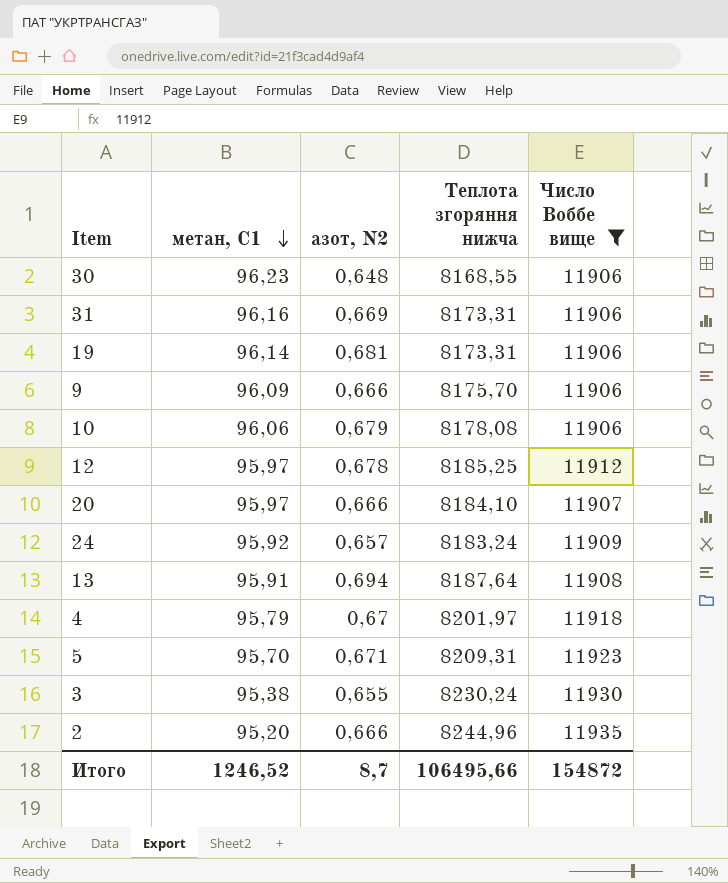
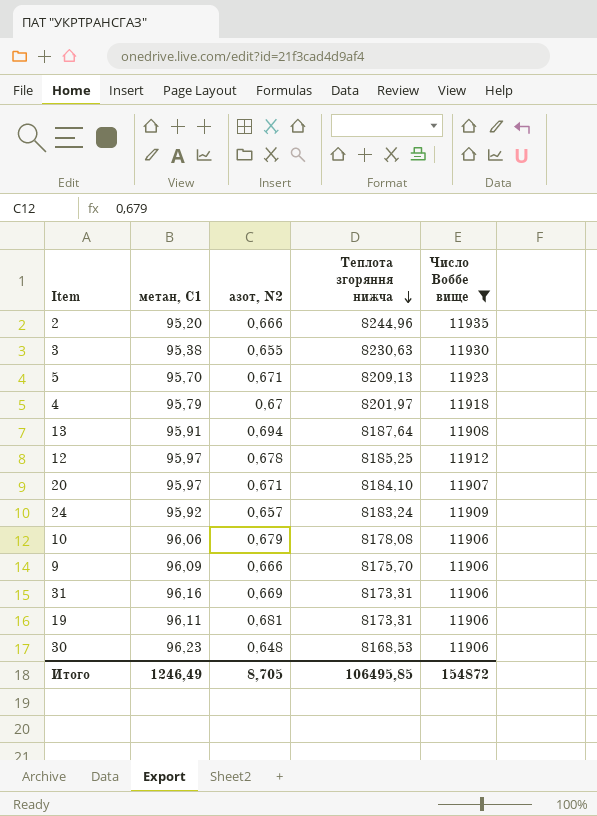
row order: метан, С1 descending -> Теплота згоряння нижча descending
3 | Теплота згоряння нижча: 8230,24 -> 8230,63
5 | Теплота згоряння нижча: 8209,31 -> 8209,13
20 | азот, N2: 0,666 -> 0,671
19 | метан, С1: 96,14 -> 96,11
30 | Теплота згоряння нижча: 8168,55 -> 8168,53
Итого | метан, С1: 1246,52 -> 1246,49
Итого | азот, N2: 8,7 -> 8,705
Итого | Теплота згоряння нижча: 106495,66 -> 106495,85

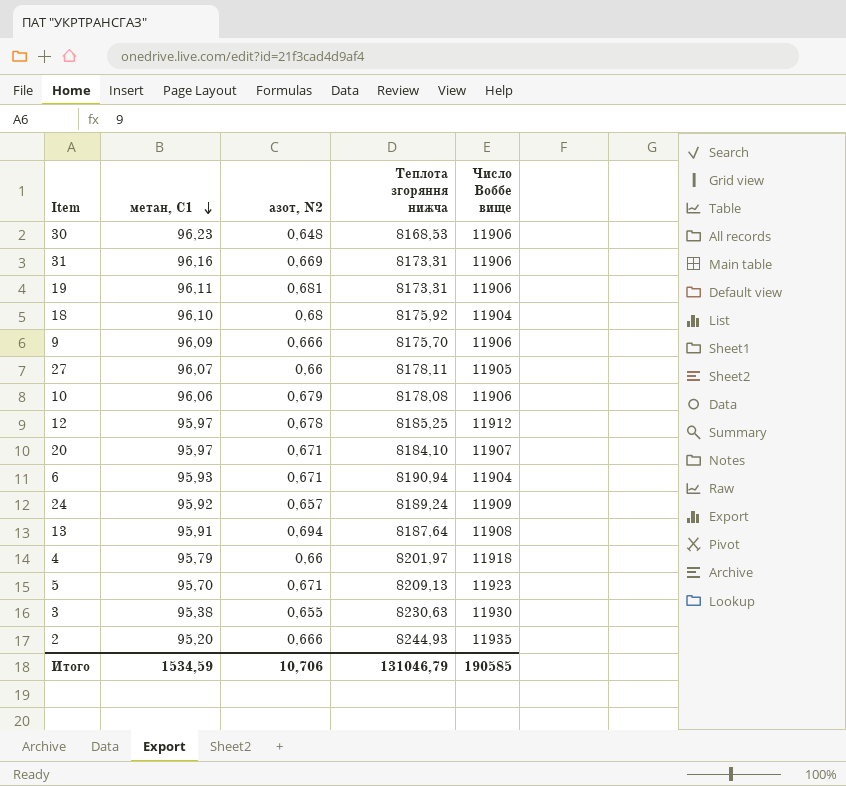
filter: Число Воббе вище >= 11906 -> none
row order: Теплота згоряння нижча descending -> метан, С1 descending
24 | Теплота згоряння нижча: 8183,24 -> 8189,24
4 | азот, N2: 0,67 -> 0,66
2 | Теплота згоряння нижча: 8244,96 -> 8244,93
Итого | метан, С1: 1246,49 -> 1534,59
Итого | азот, N2: 8,705 -> 10,706
Итого | Теплота згоряння нижча: 106495,85 -> 131046,79
Итого | Число Воббе вище: 154872 -> 190585

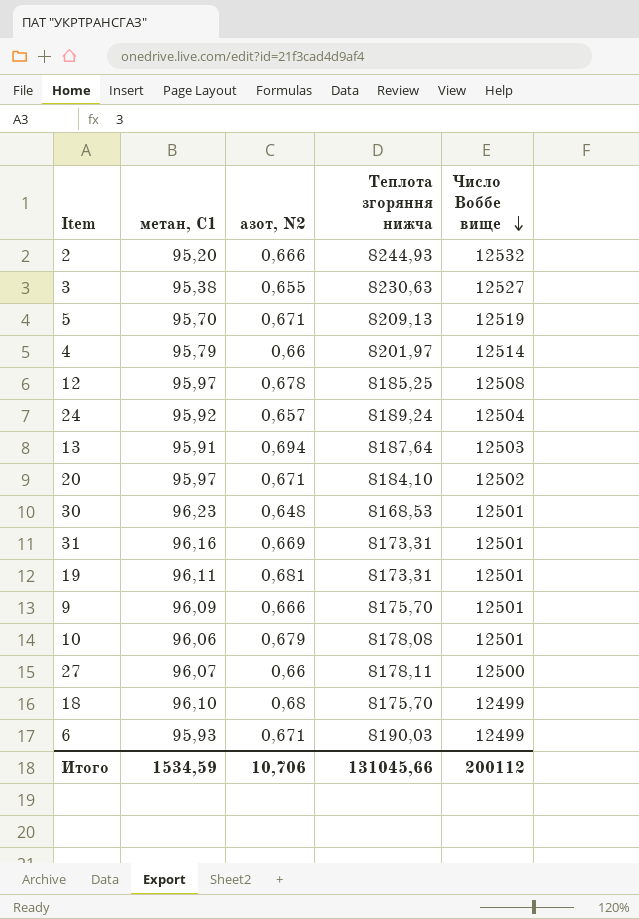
row order: метан, С1 descending -> Число Воббе вище descending
2 | Число Воббе вище: 11935 -> 12532
3 | Число Воббе вище: 11930 -> 12527
5 | Число Воббе вище: 11923 -> 12519
4 | Число Воббе вище: 11918 -> 12514
12 | Число Воббе вище: 11912 -> 12508
24 | Число Воббе вище: 11909 -> 12504
13 | Число Воббе вище: 11908 -> 12503
20 | Число Воббе вище: 11907 -> 12502
30 | Число Воббе вище: 11906 -> 12501
31 | Число Воббе вище: 11906 -> 12501
19 | Число Воббе вище: 11906 -> 12501
9 | Число Воббе вище: 11906 -> 12501
10 | Число Воббе вище: 11906 -> 12501
27 | Число Воббе вище: 11905 -> 12500
18 | Теплота згоряння нижча: 8175,92 -> 8175,70
18 | Число Воббе вище: 11904 -> 12499
6 | Теплота згоряння нижча: 8190,94 -> 8190,03
6 | Число Воббе вище: 11904 -> 12499
Итого | Теплота згоряння нижча: 131046,79 -> 131045,66
Итого | Число Воббе вище: 190585 -> 200112

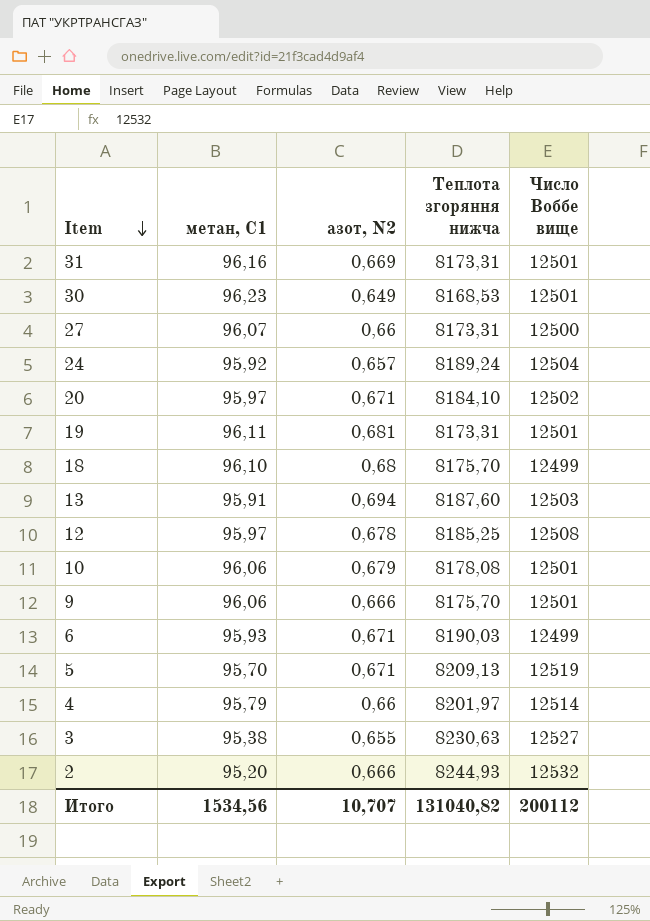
row order: Число Воббе вище descending -> Item descending
30 | азот, N2: 0,648 -> 0,649
27 | Теплота згоряння нижча: 8178,11 -> 8173,31
13 | Теплота згоряння нижча: 8187,64 -> 8187,60
9 | метан, С1: 96,09 -> 96,06
Итого | метан, С1: 1534,59 -> 1534,56
Итого | азот, N2: 10,706 -> 10,707
Итого | Теплота згоряння нижча: 131045,66 -> 131040,82

